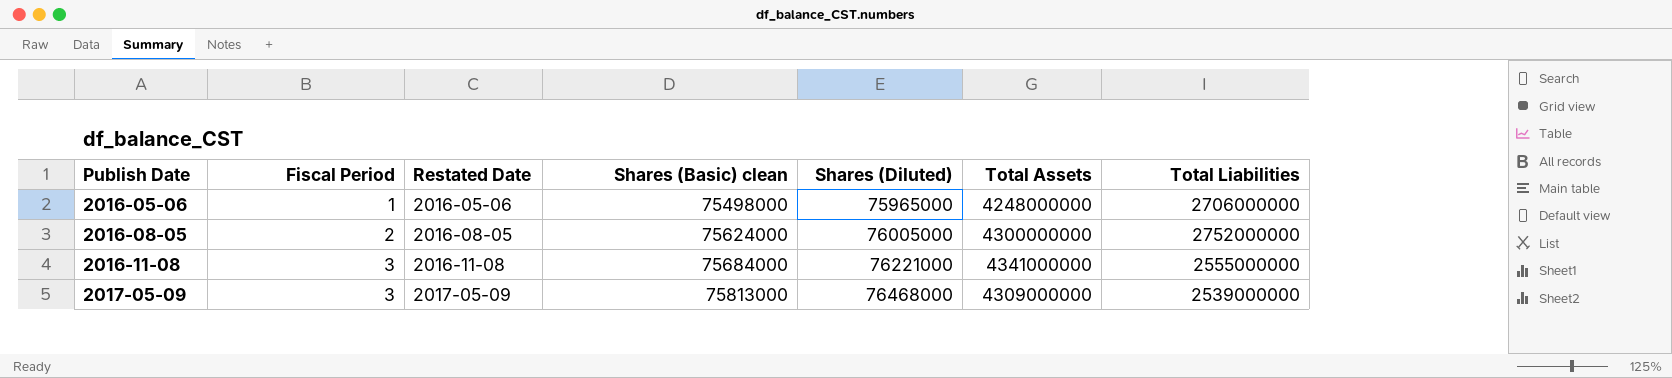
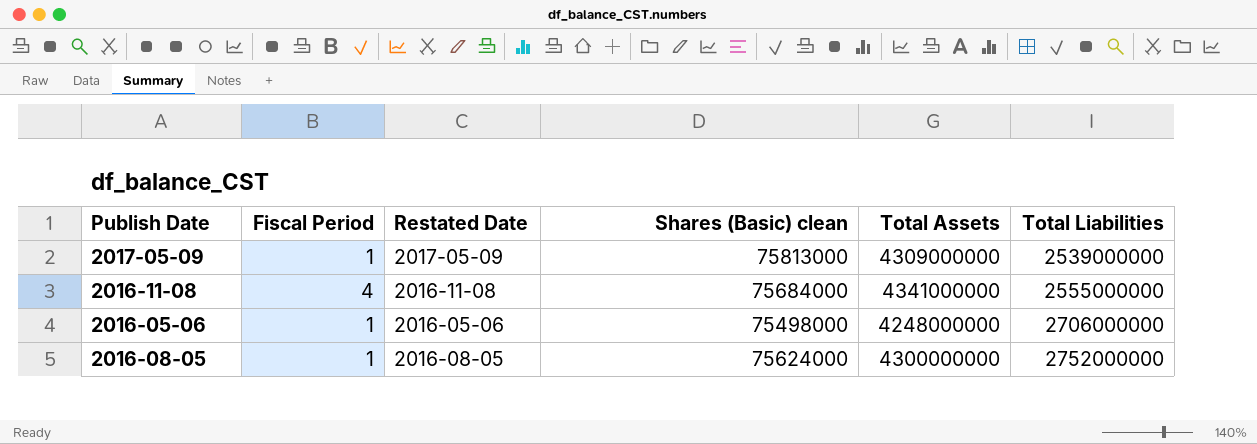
row order: Publish Date ascending -> Total Liabilities ascending
column Shares (Diluted) | position: 5 -> none
2017-05-09 | Fiscal Period: 3 -> 1
2016-11-08 | Fiscal Period: 3 -> 4
2016-08-05 | Fiscal Period: 2 -> 1

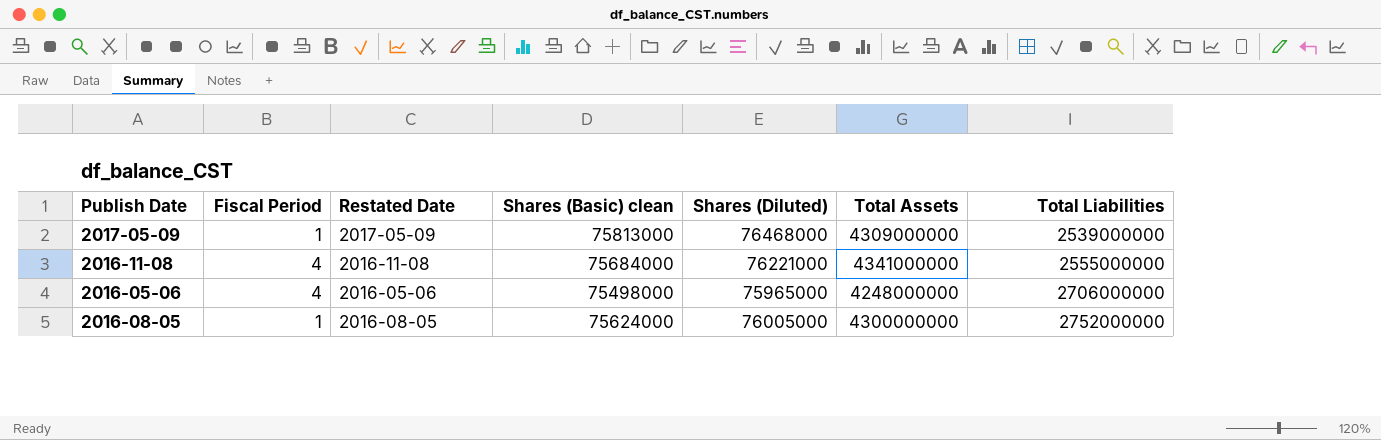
column Shares (Diluted) | position: none -> 5
2016-05-06 | Fiscal Period: 1 -> 4

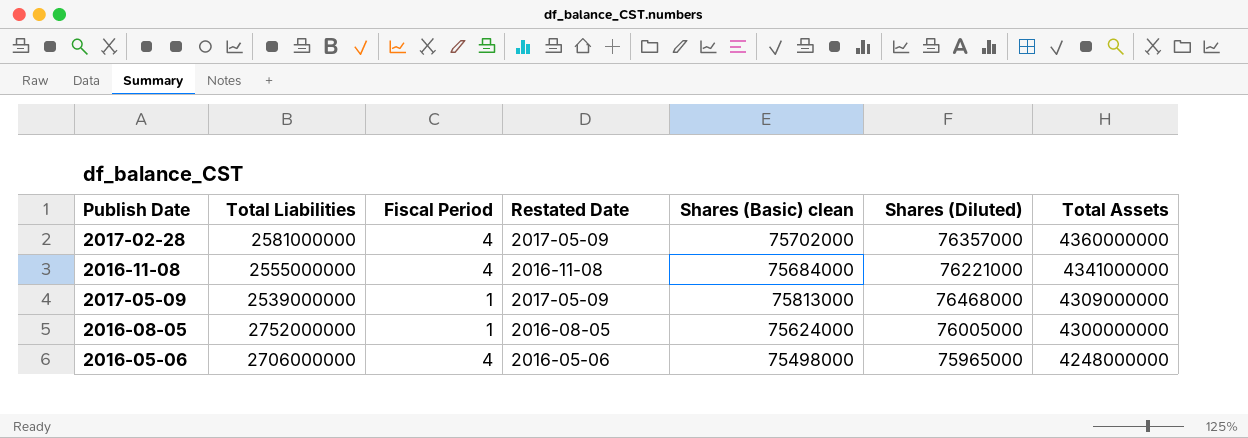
row order: Total Liabilities ascending -> Total Assets descending
column Total Liabilities | position: 7 -> 2
row 2017-02-28: none -> 2581000000 | 4 | 2017-05-09 | 75702000 | 76357000 | 4360000000

